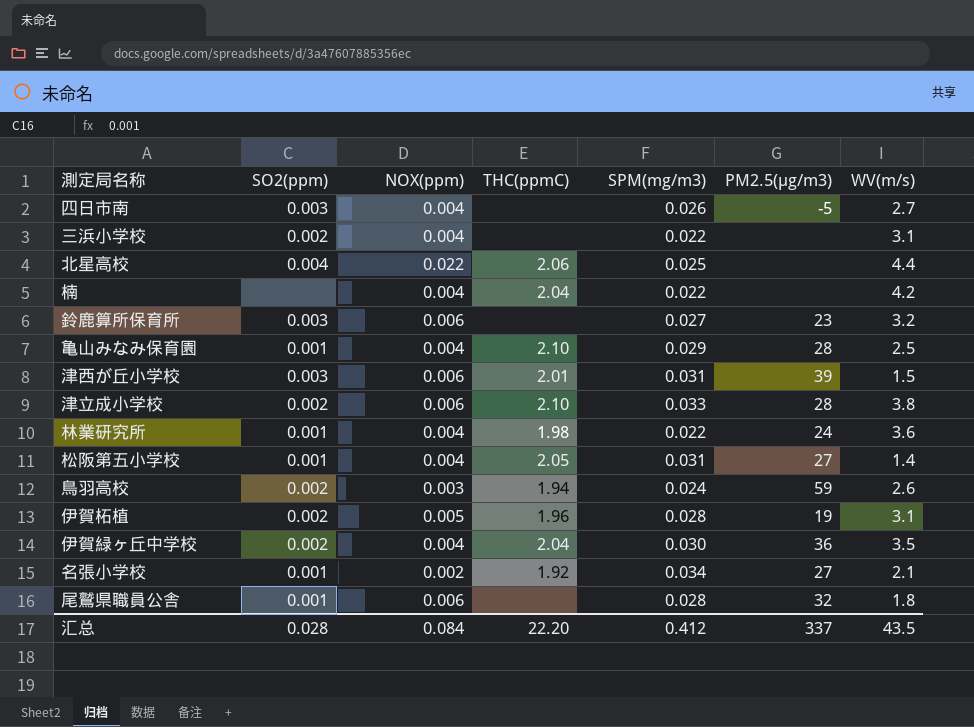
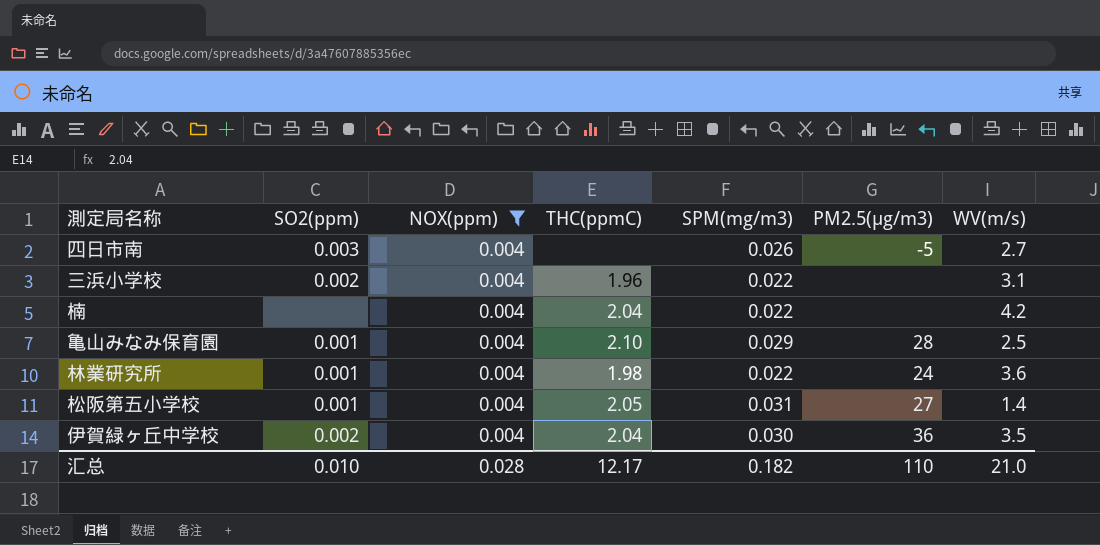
filter: none -> NOX(ppm) = 0.004
三浜小学校 | THC(ppmC): none -> 1.96
汇总 | SO2(ppm): 0.028 -> 0.010
汇总 | NOX(ppm): 0.084 -> 0.028
汇总 | THC(ppmC): 22.20 -> 12.17
汇总 | SPM(mg/m3): 0.412 -> 0.182
汇总 | PM2.5(μg/m3): 337 -> 110
汇总 | WV(m/s): 43.5 -> 21.0

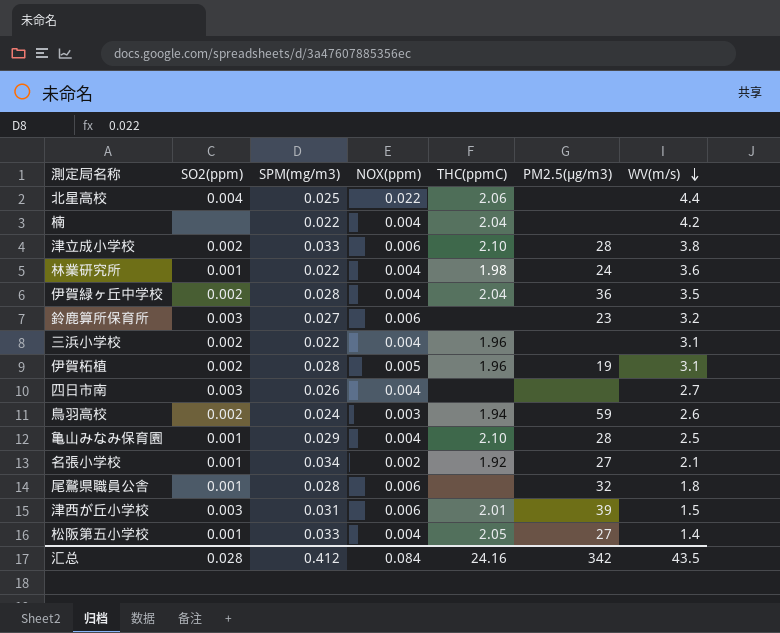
filter: NOX(ppm) = 0.004 -> none
row order: none -> WV(m/s) descending
column SPM(mg/m3) | position: 5 -> 3
伊賀緑ヶ丘中学校 | SPM(mg/m3): 0.030 -> 0.028
四日市南 | PM2.5(μg/m3): -5 -> none
松阪第五小学校 | SPM(mg/m3): 0.031 -> 0.033
汇总 | SO2(ppm): 0.010 -> 0.028
汇总 | SPM(mg/m3): 0.182 -> 0.412
汇总 | NOX(ppm): 0.028 -> 0.084
汇总 | THC(ppmC): 12.17 -> 24.16
汇总 | PM2.5(μg/m3): 110 -> 342
汇总 | WV(m/s): 21.0 -> 43.5

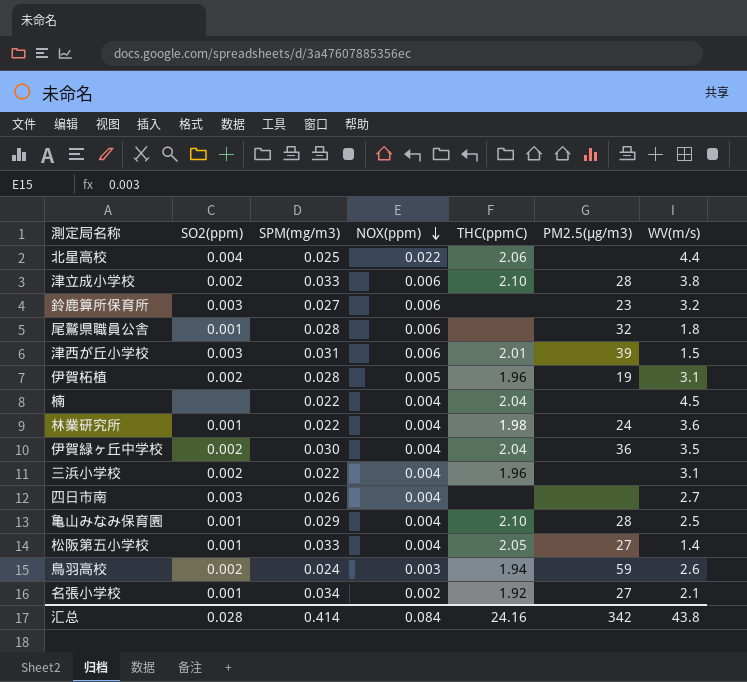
row order: WV(m/s) descending -> NOX(ppm) descending
楠 | WV(m/s): 4.2 -> 4.5
伊賀緑ヶ丘中学校 | SPM(mg/m3): 0.028 -> 0.030
汇总 | SPM(mg/m3): 0.412 -> 0.414
汇总 | WV(m/s): 43.5 -> 43.8

